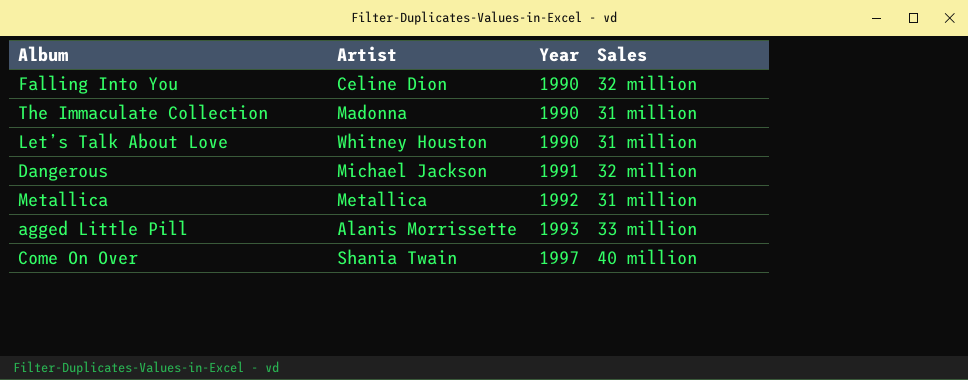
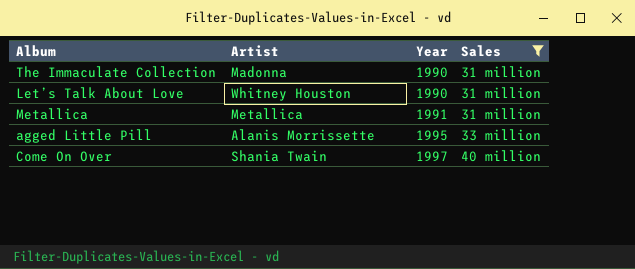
filter: none -> Sales != 32 million
Metallica | Year: 1992 -> 1991
agged Little Pill | Year: 1993 -> 1995

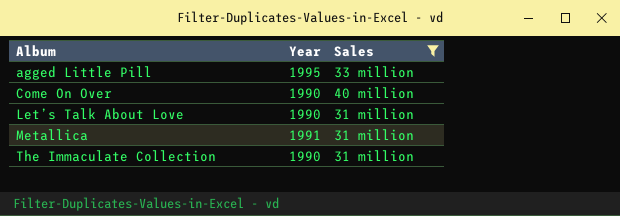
row order: Year ascending -> Album ascending
column Artist | position: 2 -> none
Come On Over | Year: 1997 -> 1990

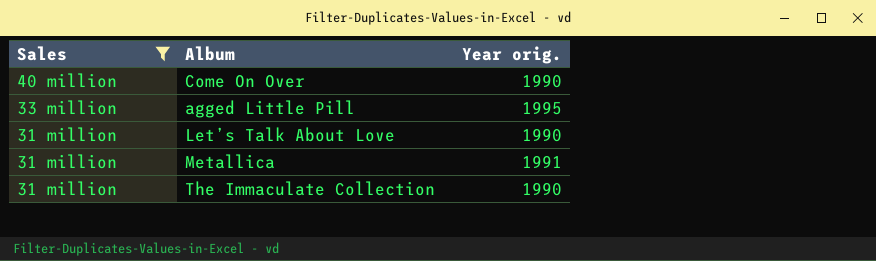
row order: Album ascending -> Sales descending
column Sales | position: 3 -> 1
column name: Year -> Year orig.

